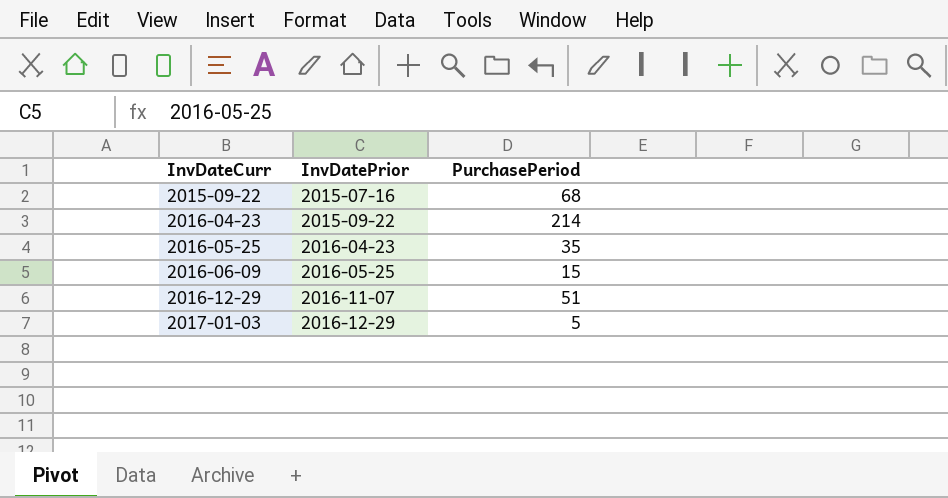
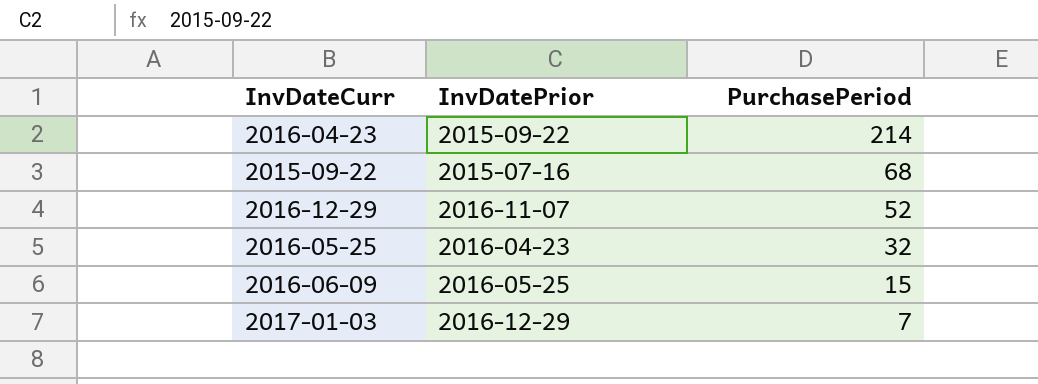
row order: InvDateCurr ascending -> PurchasePeriod descending
2016-12-29 | PurchasePeriod: 51 -> 52
2016-05-25 | PurchasePeriod: 35 -> 32
2017-01-03 | PurchasePeriod: 5 -> 7

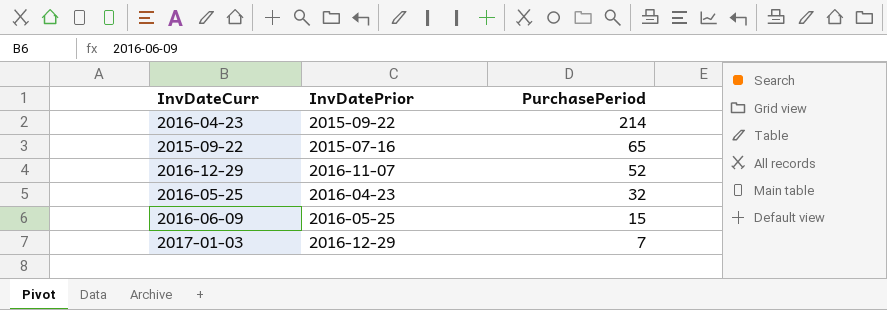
2015-09-22 | PurchasePeriod: 68 -> 65

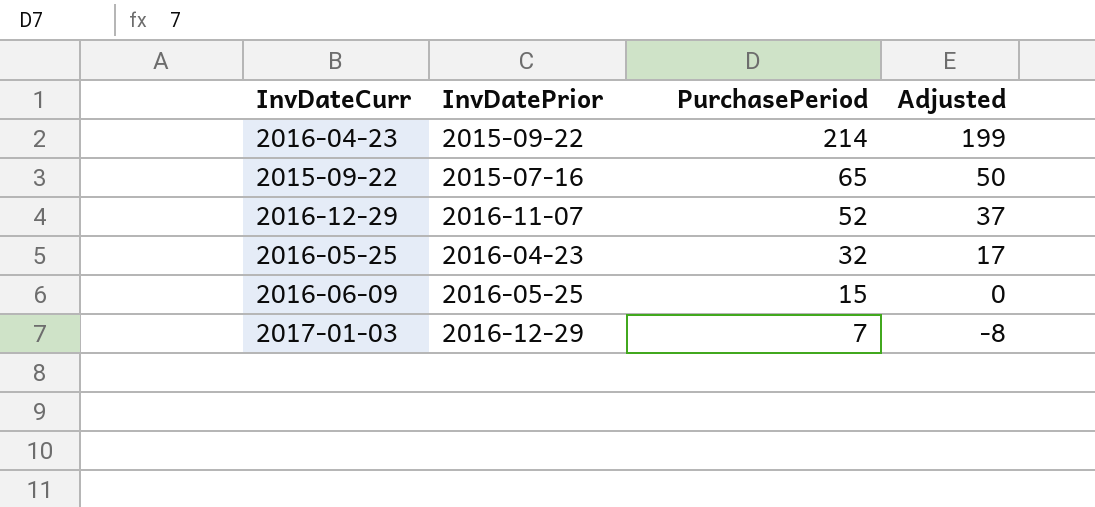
column Adjusted | formula: none -> [PurchasePeriod] - 15

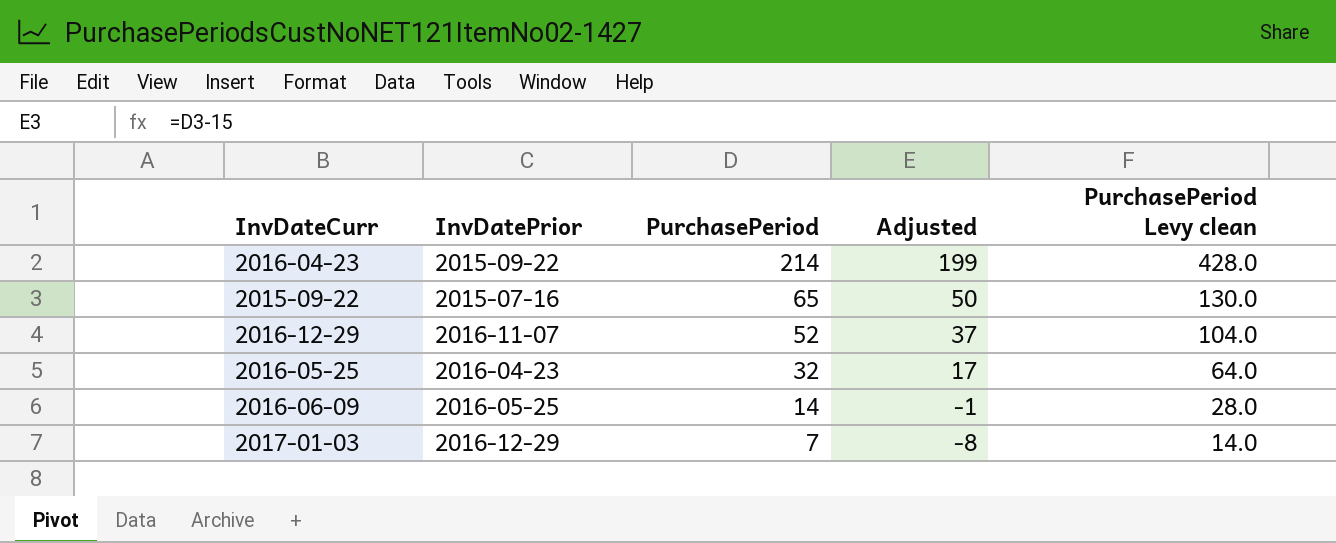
column PurchasePeriod Levy clean | formula: none -> [PurchasePeriod] * 2
2016-06-09 | PurchasePeriod: 15 -> 14
2016-06-09 | Adjusted: 0 -> -1

